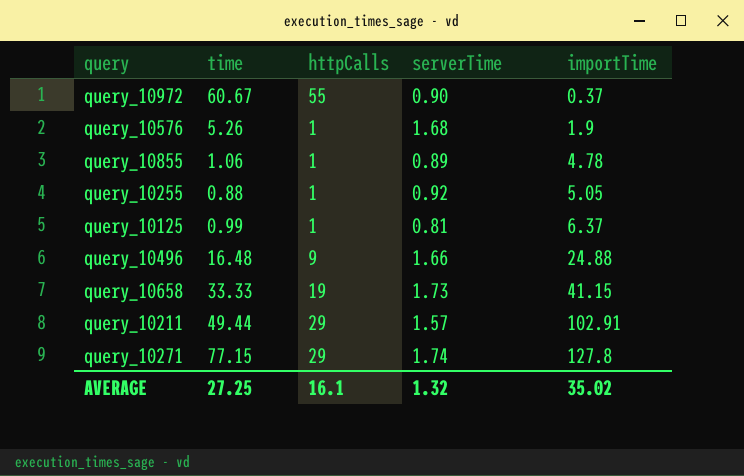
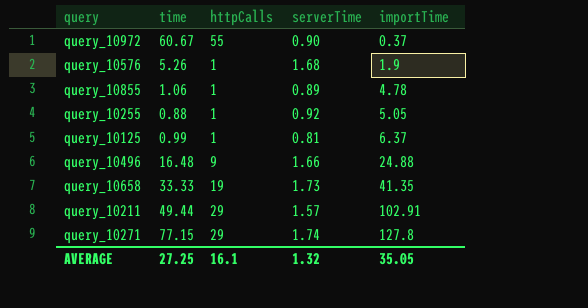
query_10658 | importTime: 41.15 -> 41.35
AVERAGE | importTime: 35.02 -> 35.05

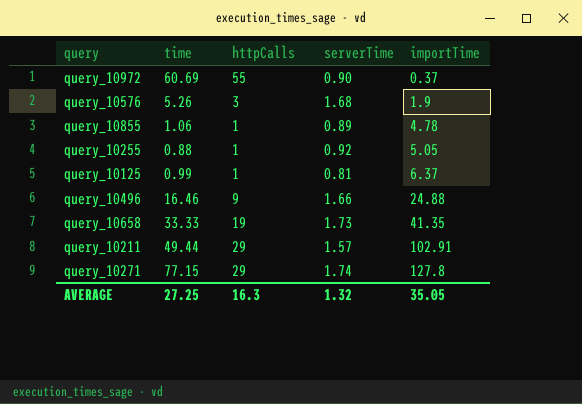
query_10972 | time: 60.67 -> 60.69
query_10576 | httpCalls: 1 -> 3
query_10496 | time: 16.48 -> 16.46
AVERAGE | httpCalls: 16.1 -> 16.3

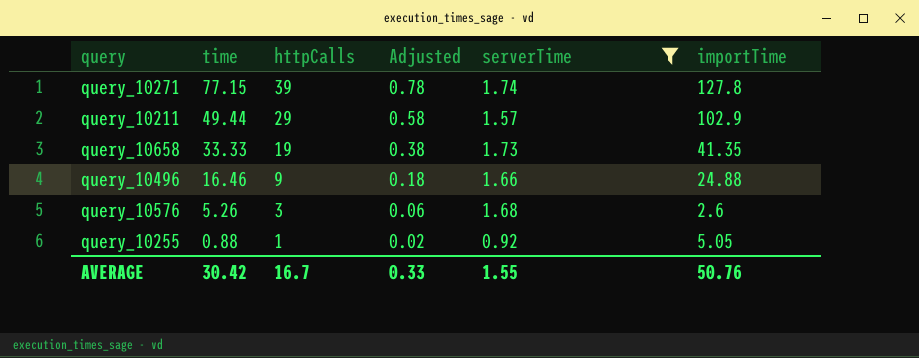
filter: none -> serverTime >= 0.92
row order: importTime ascending -> time descending
column Adjusted | formula: none -> [httpCalls] * 0.02
query_10271 | httpCalls: 29 -> 39
query_10211 | importTime: 102.91 -> 102.9
query_10576 | importTime: 1.9 -> 2.6
AVERAGE | time: 27.25 -> 30.42
AVERAGE | httpCalls: 16.3 -> 16.7
AVERAGE | serverTime: 1.32 -> 1.55
AVERAGE | importTime: 35.05 -> 50.76

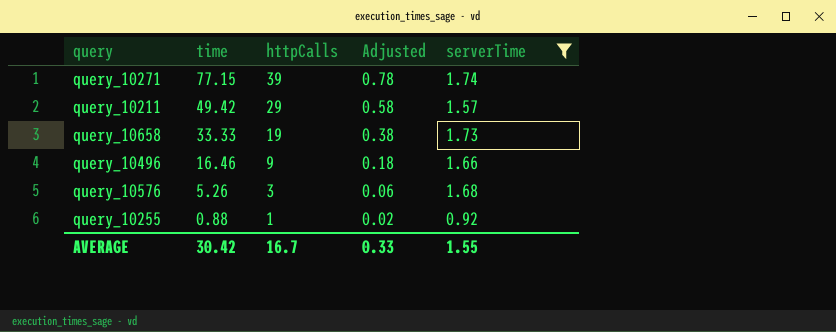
column importTime | position: 6 -> none
query_10211 | time: 49.44 -> 49.42

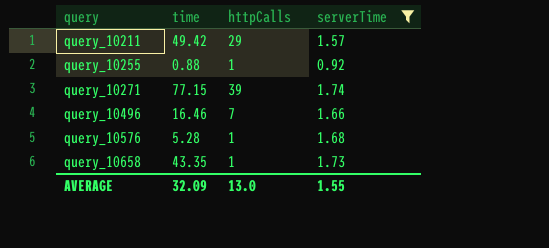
row order: time descending -> query ascending
column Adjusted | formula: [httpCalls] * 0.02 -> none
query_10496 | httpCalls: 9 -> 7
query_10576 | time: 5.26 -> 5.28
query_10576 | httpCalls: 3 -> 1
query_10658 | time: 33.33 -> 43.35
query_10658 | httpCalls: 19 -> 1
AVERAGE | time: 30.42 -> 32.09
AVERAGE | httpCalls: 16.7 -> 13.0

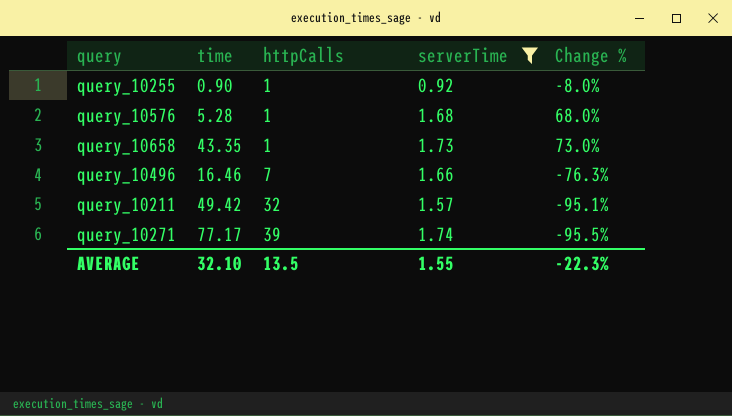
row order: query ascending -> httpCalls ascending
column Change % | formula: none -> ([serverTime] - [httpCalls]) / [httpCalls]
query_10255 | time: 0.88 -> 0.90
query_10211 | httpCalls: 29 -> 32
query_10271 | time: 77.15 -> 77.17
AVERAGE | time: 32.09 -> 32.10
AVERAGE | httpCalls: 13.0 -> 13.5

